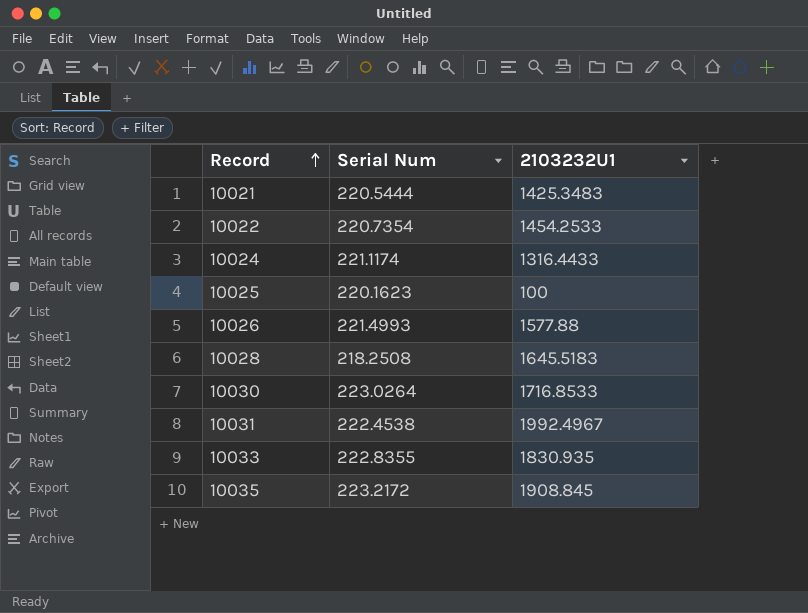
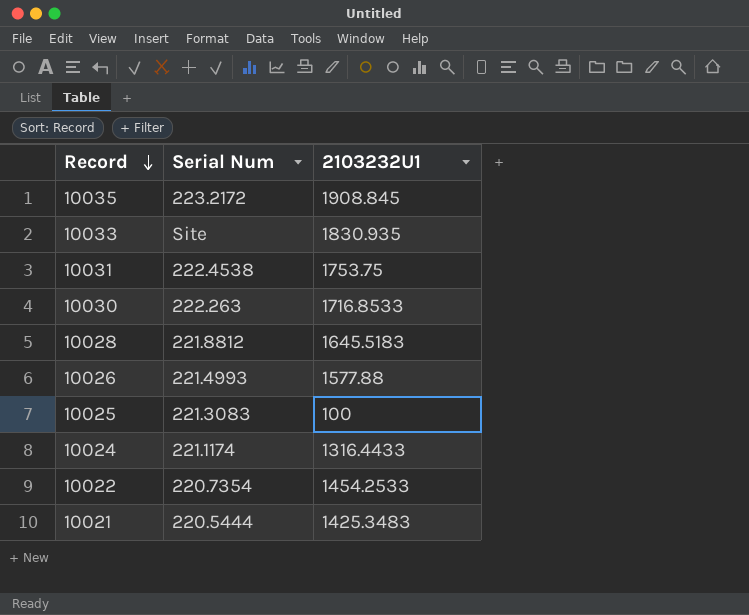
row order: Record ascending -> Record descending
10033 | Serial Num: 222.8355 -> Site
10031 | 2103232U1: 1992.4967 -> 1753.75
10030 | Serial Num: 223.0264 -> 222.263
10028 | Serial Num: 218.2508 -> 221.8812
10025 | Serial Num: 220.1623 -> 221.3083

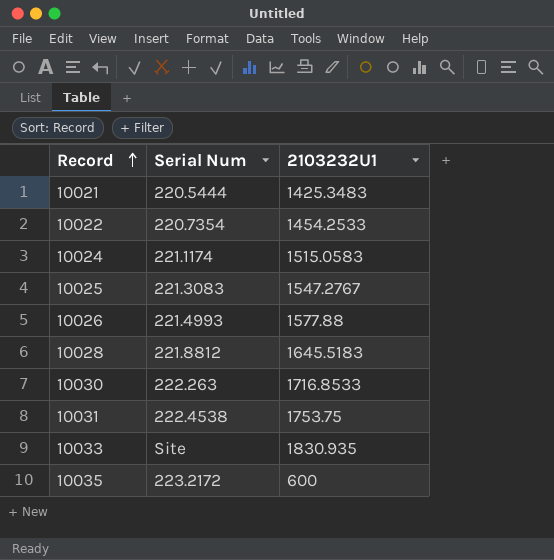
row order: Record descending -> Record ascending
10024 | 2103232U1: 1316.4433 -> 1515.0583
10025 | 2103232U1: 100 -> 1547.2767
10035 | 2103232U1: 1908.845 -> 600

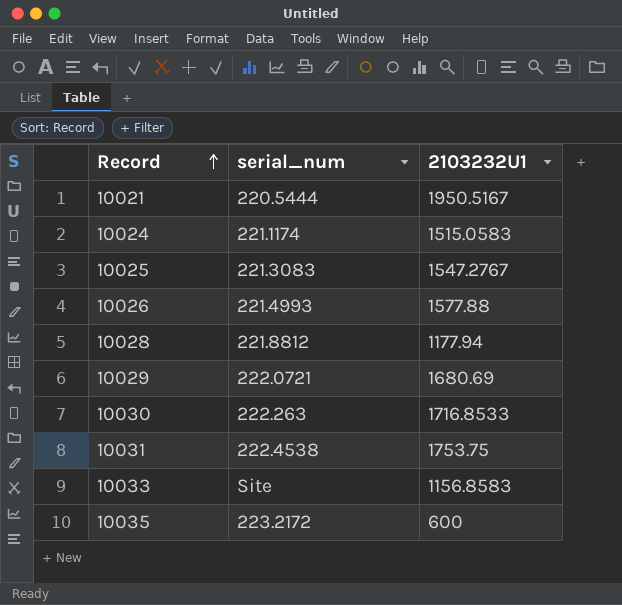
column name: Serial Num -> serial_num
row 10022: 220.7354 | 1454.2533 -> none
10021 | 2103232U1: 1425.3483 -> 1950.5167
10028 | 2103232U1: 1645.5183 -> 1177.94
row 10029: none -> 222.0721 | 1680.69
10033 | 2103232U1: 1830.935 -> 1156.8583

